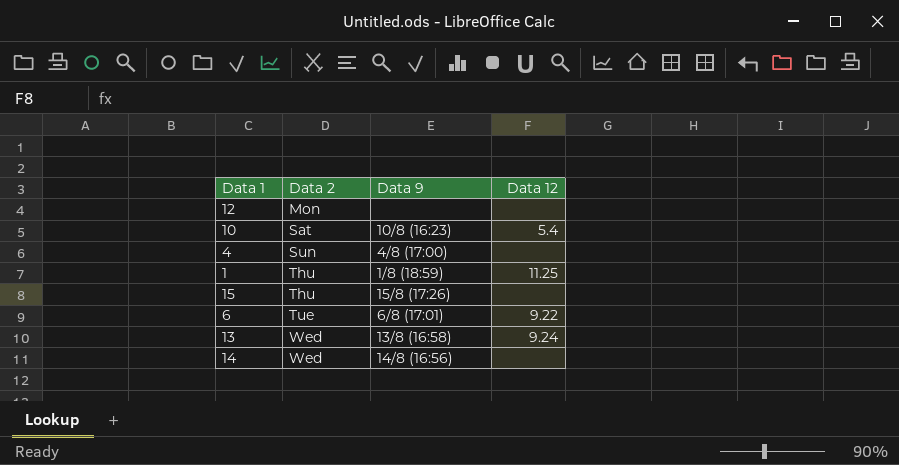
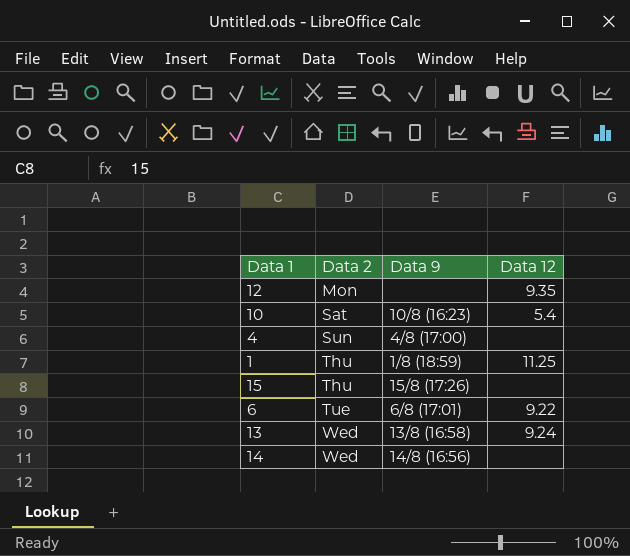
12 | Data 12: none -> 9.35

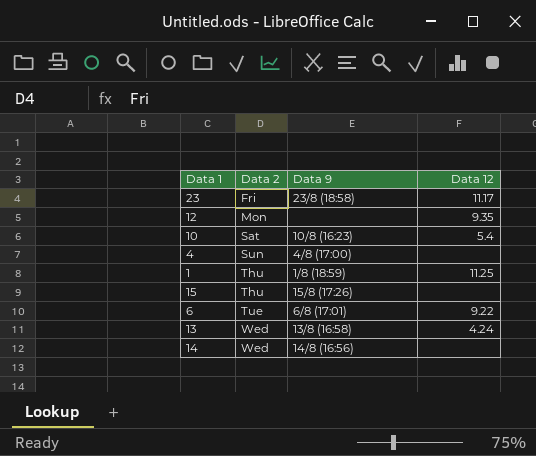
row 23: none -> Fri | 23/8 (18:58) | 11.17
13 | Data 12: 9.24 -> 4.24

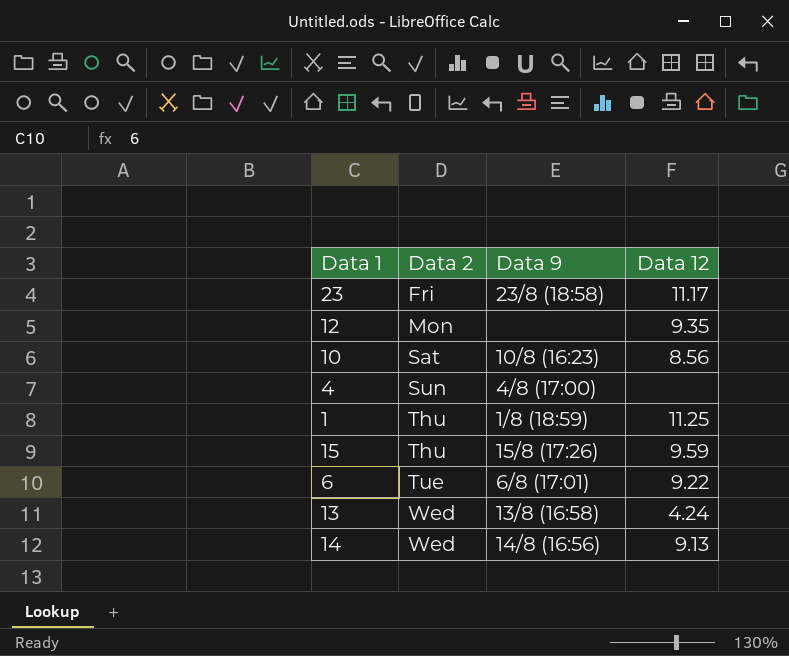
10 | Data 12: 5.4 -> 8.56
15 | Data 12: none -> 9.59
14 | Data 12: none -> 9.13

